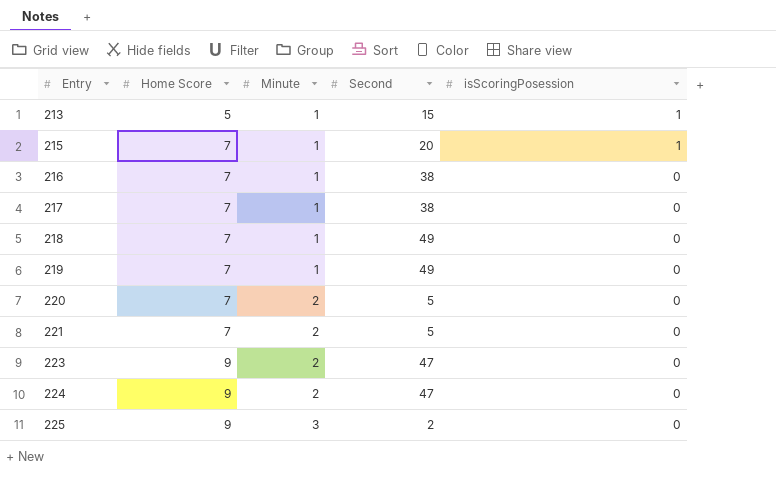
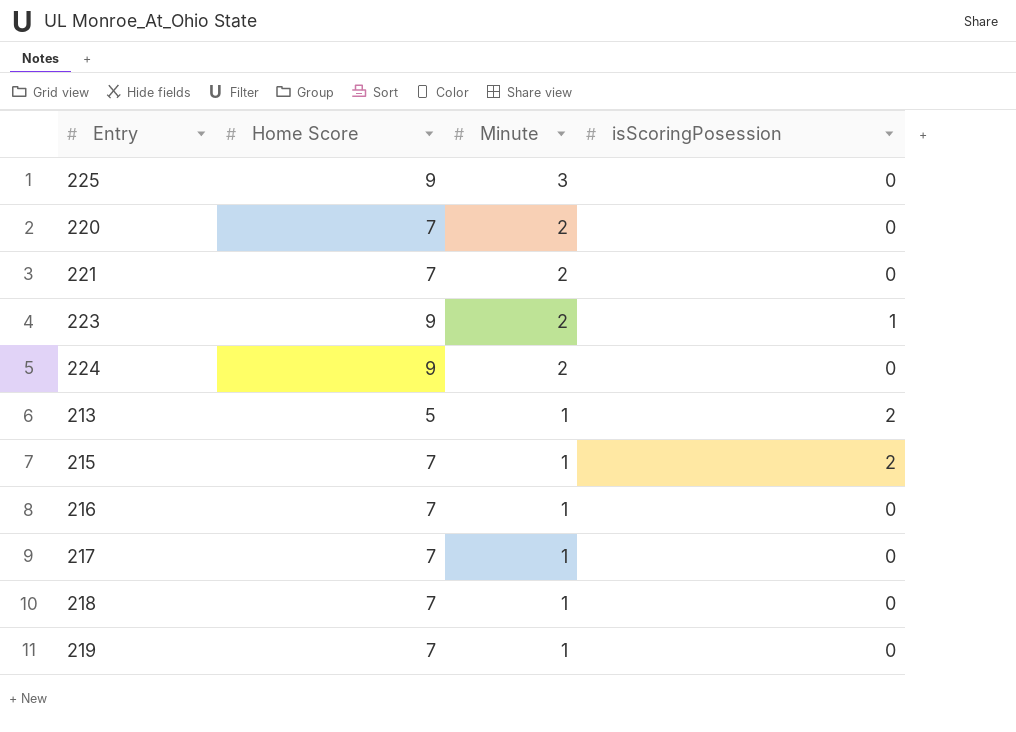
row order: Entry ascending -> Minute descending
column Second | position: 4 -> none
223 | isScoringPosession: 0 -> 1
213 | isScoringPosession: 1 -> 2
215 | isScoringPosession: 1 -> 2

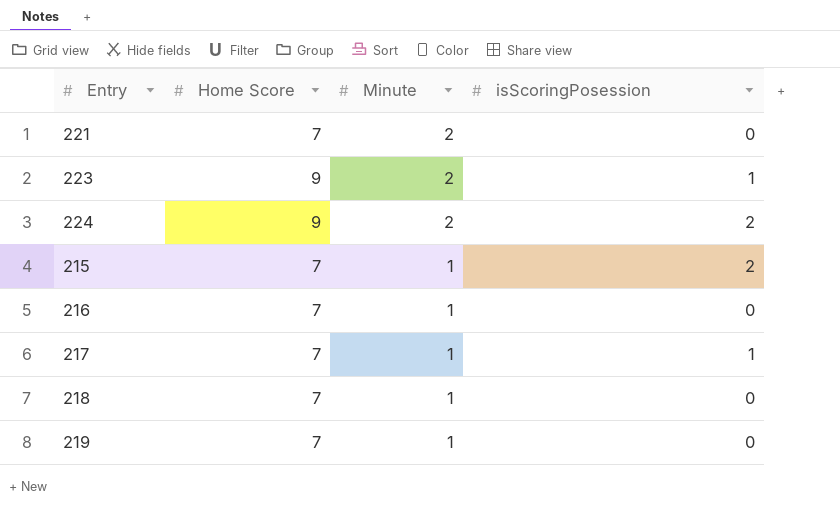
row 225: 9 | 3 | 0 -> none
row 220: 7 | 2 | 0 -> none
row 213: 5 | 1 | 2 -> none
224 | isScoringPosession: 0 -> 2
217 | isScoringPosession: 0 -> 1

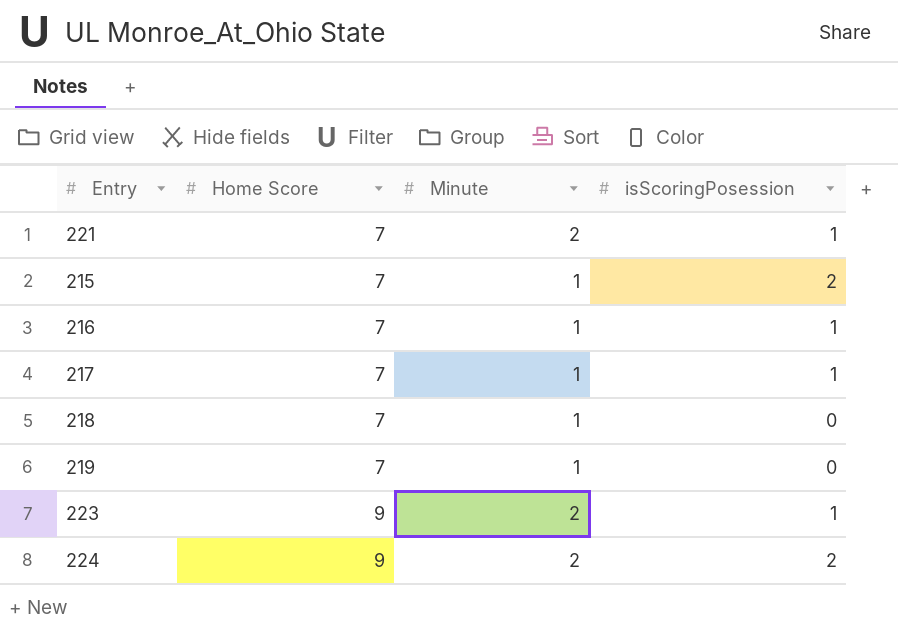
row order: Minute descending -> Home Score ascending
221 | isScoringPosession: 0 -> 1
216 | isScoringPosession: 0 -> 1

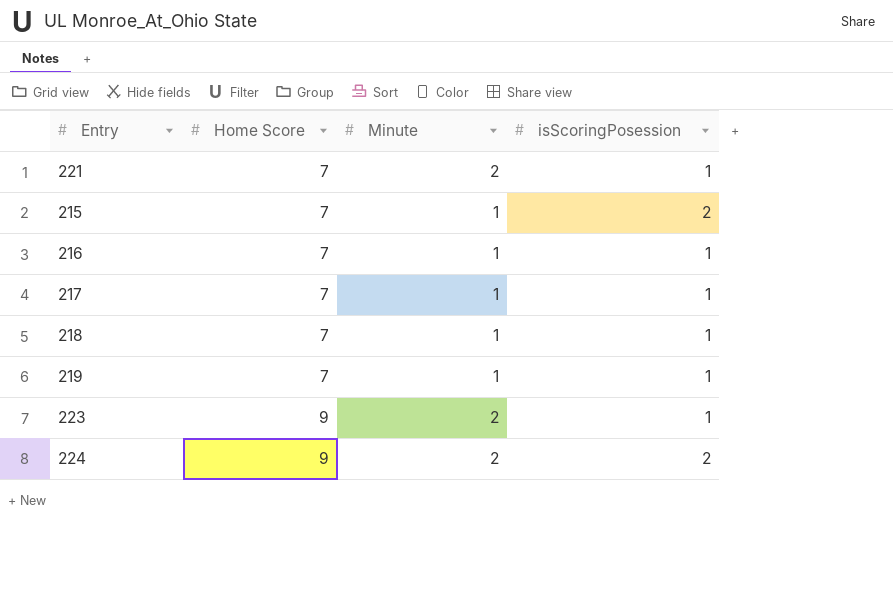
218 | isScoringPosession: 0 -> 1
219 | isScoringPosession: 0 -> 1

